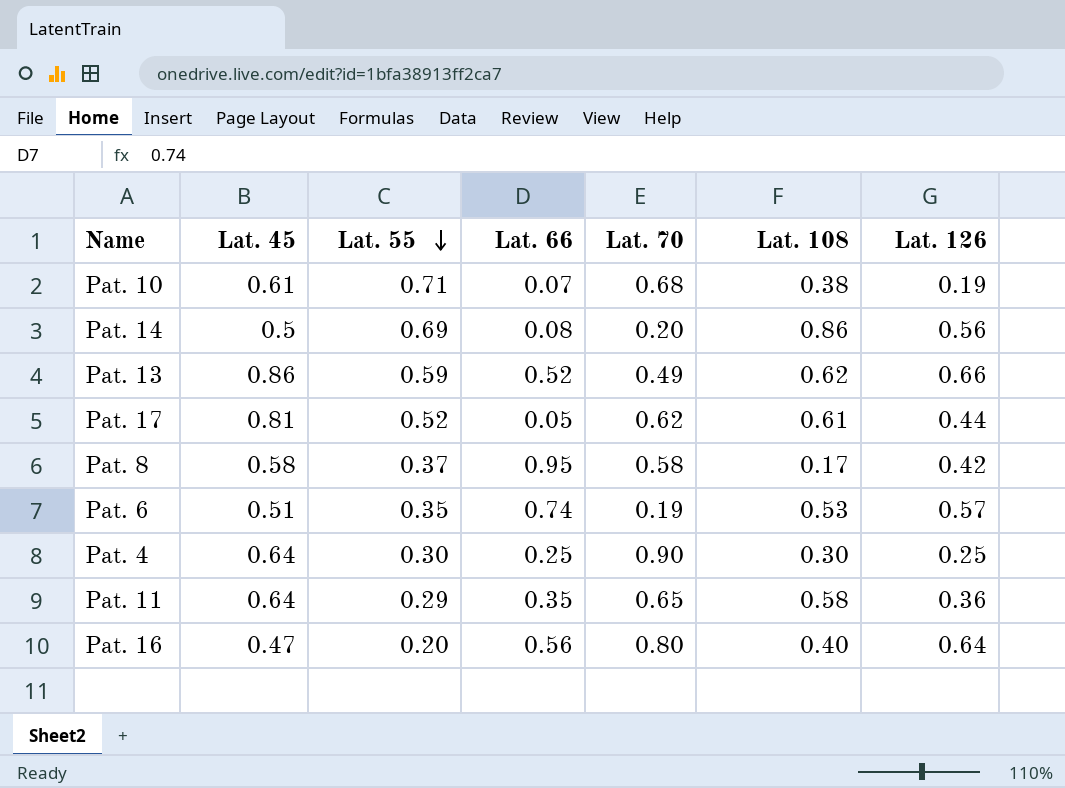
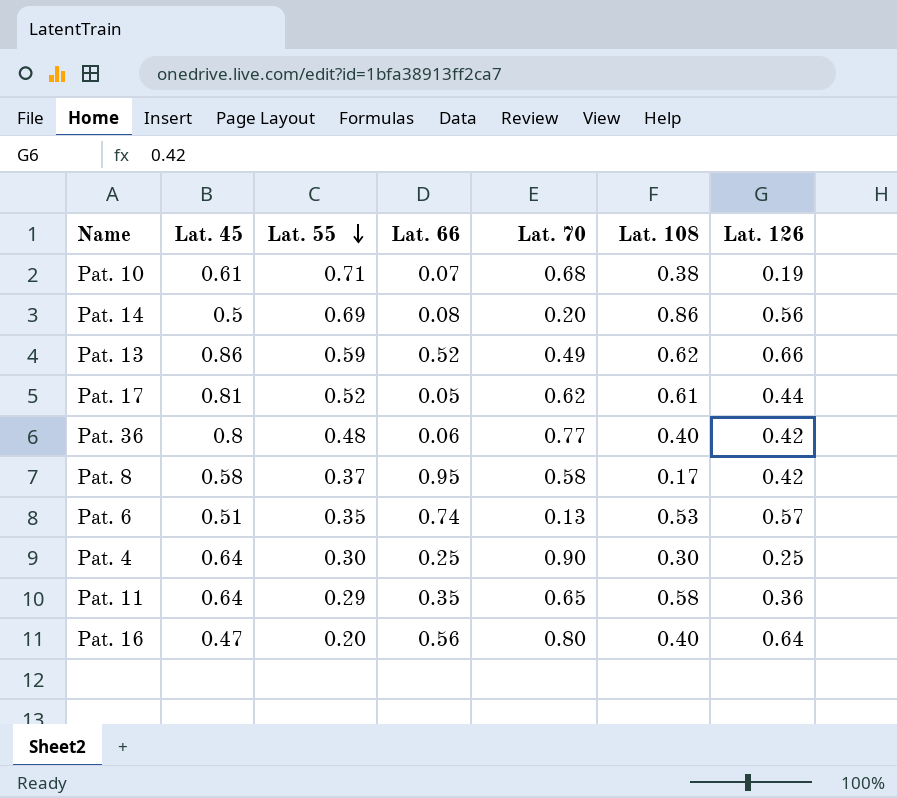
row Pat. 36: none -> 0.8 | 0.48 | 0.06 | 0.77 | 0.40 | 0.42
Pat. 6 | Lat. 70: 0.19 -> 0.13

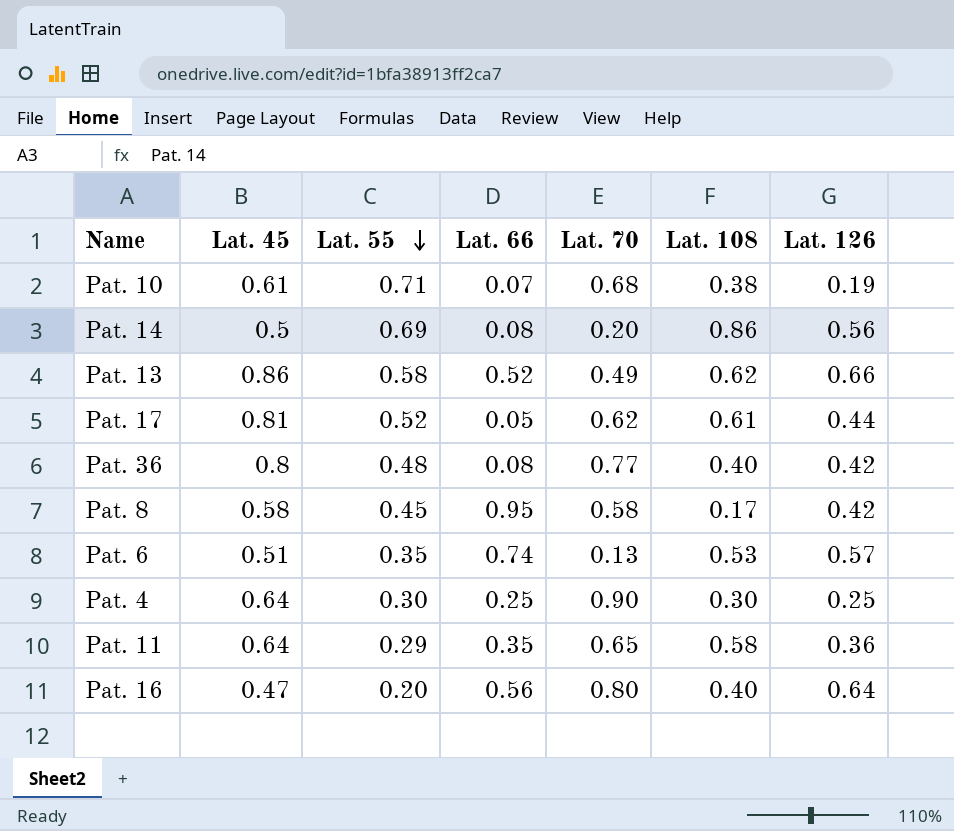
Pat. 13 | Lat. 55: 0.59 -> 0.58
Pat. 36 | Lat. 66: 0.06 -> 0.08
Pat. 8 | Lat. 55: 0.37 -> 0.45

